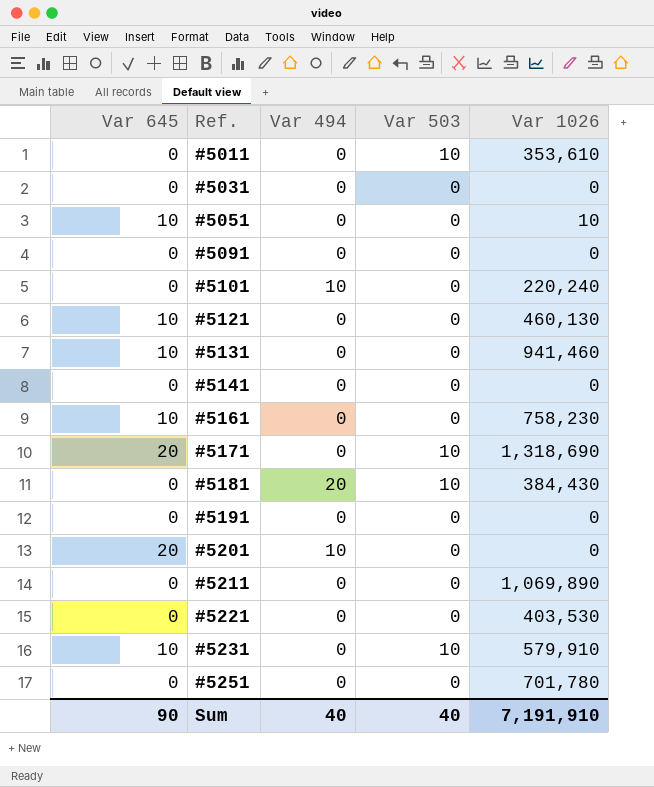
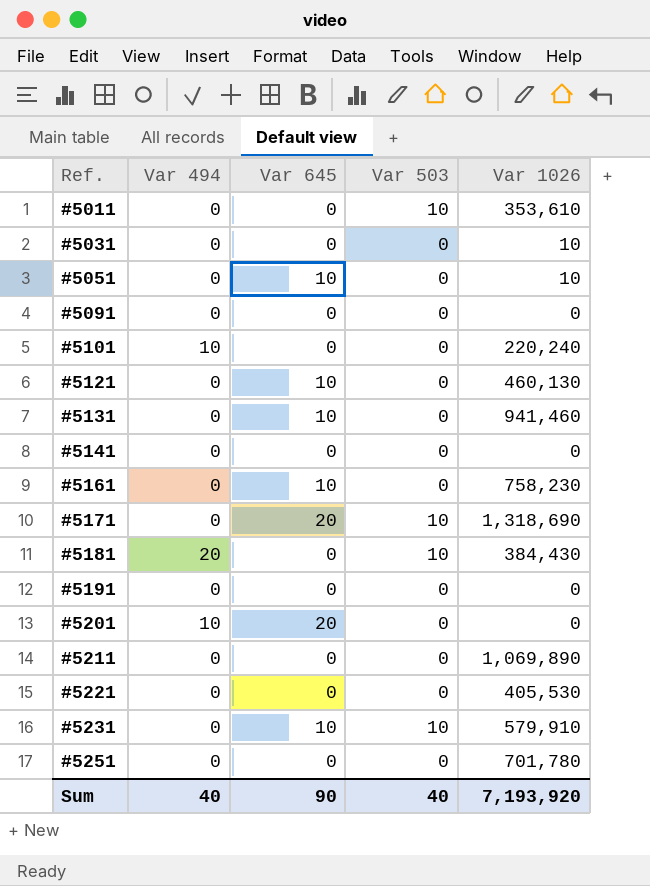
column Var 645 | position: 1 -> 3
#5031 | Var 1026: 0 -> 10
#5221 | Var 1026: 403,530 -> 405,530
Sum | Var 1026: 7,191,910 -> 7,193,920

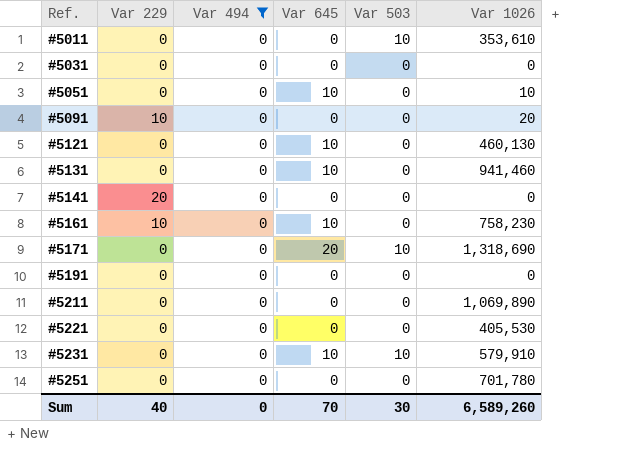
filter: none -> Var 494 = 0
column Var 229 | position: none -> 2
#5031 | Var 1026: 10 -> 0
#5091 | Var 1026: 0 -> 20
Sum | Var 494: 40 -> 0
Sum | Var 645: 90 -> 70
Sum | Var 503: 40 -> 30
Sum | Var 1026: 7,193,920 -> 6,589,260

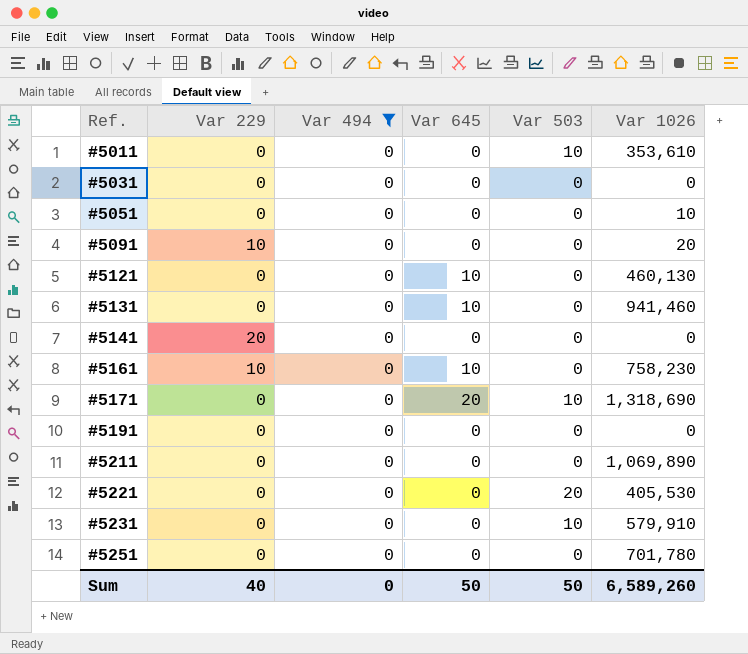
#5051 | Var 645: 10 -> 0
#5221 | Var 503: 0 -> 20
#5231 | Var 645: 10 -> 0
Sum | Var 645: 70 -> 50
Sum | Var 503: 30 -> 50

